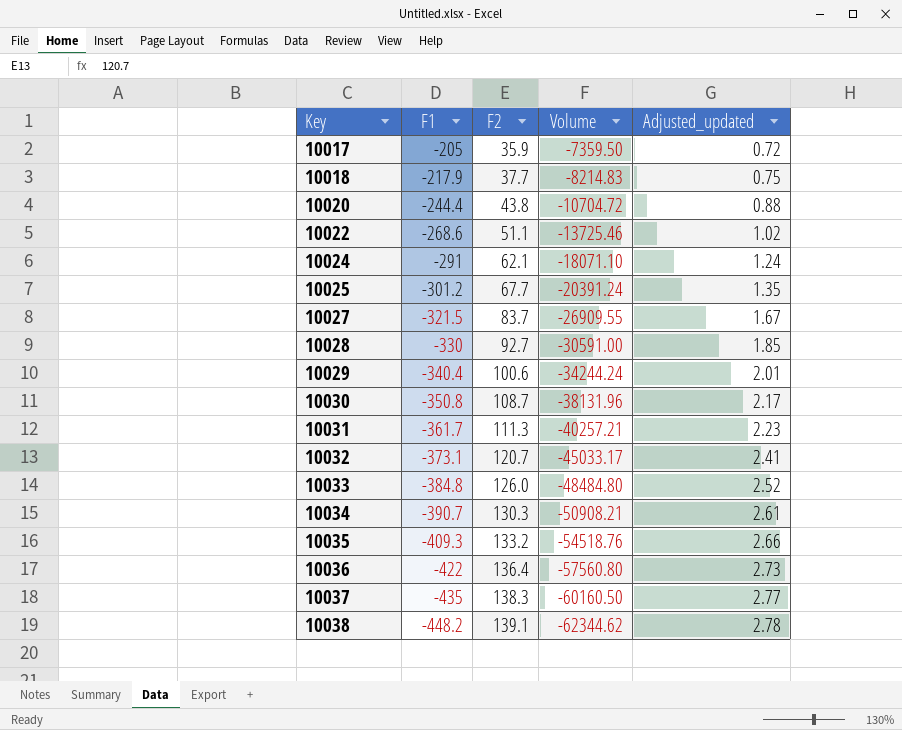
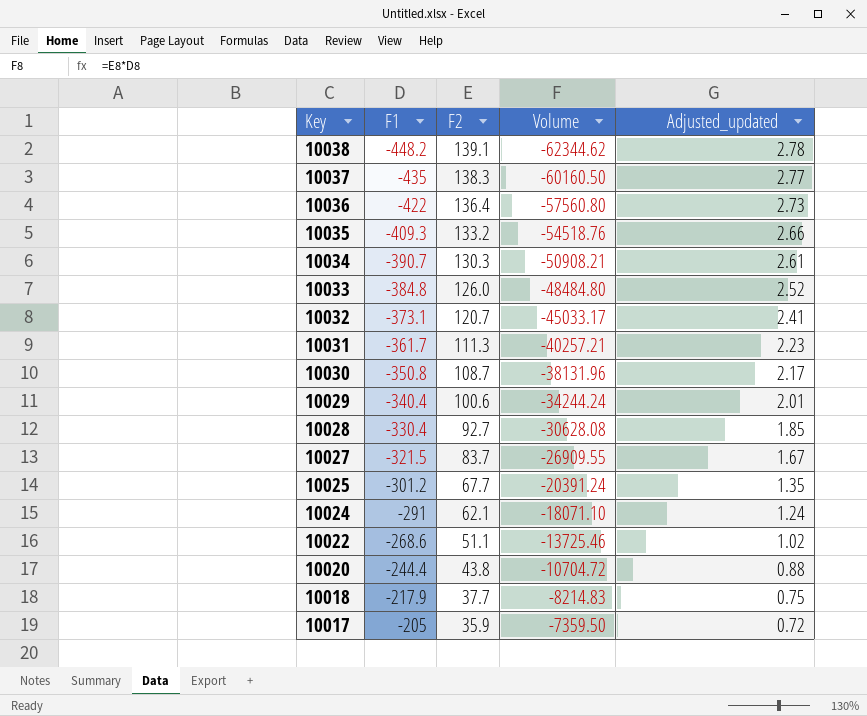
row order: Key ascending -> Key descending
10028 | F1: -330 -> -330.4
10028 | Volume: -30591.00 -> -30628.08

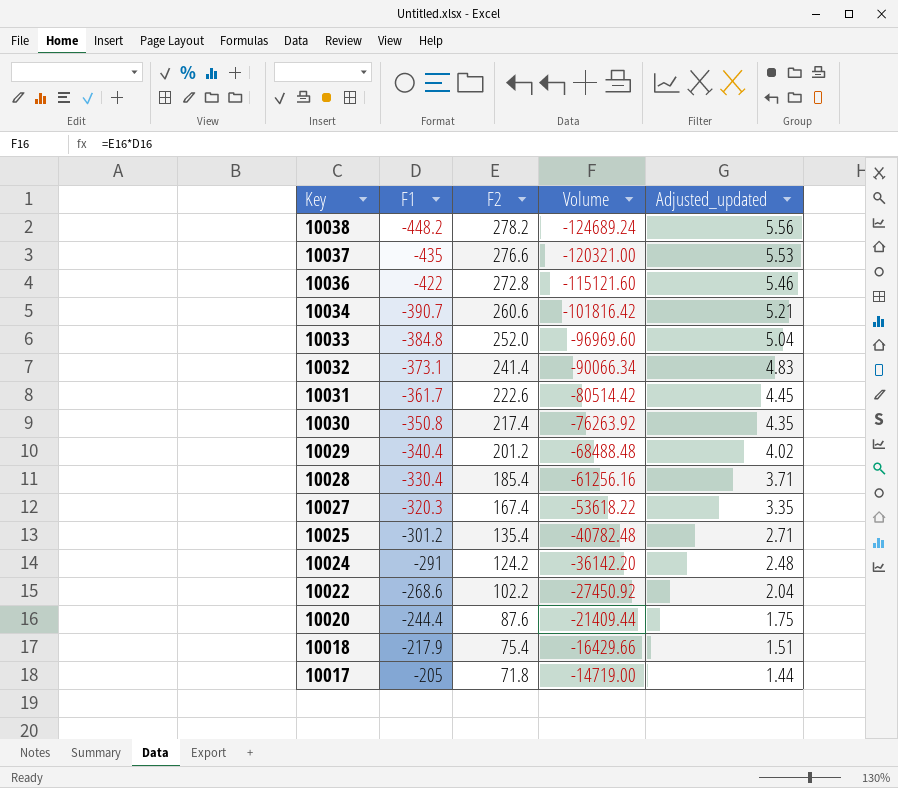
row 10035: -409.3 | 133.2 | -54518.76 | 2.66 -> none
10038 | F2: 139.1 -> 278.2
10038 | Volume: -62344.62 -> -124689.24
10038 | Adjusted_updated: 2.78 -> 5.56
10037 | F2: 138.3 -> 276.6
10037 | Volume: -60160.50 -> -120321.00
10037 | Adjusted_updated: 2.77 -> 5.53
10036 | F2: 136.4 -> 272.8
10036 | Volume: -57560.80 -> -115121.60
10036 | Adjusted_updated: 2.73 -> 5.46
10034 | F2: 130.3 -> 260.6
10034 | Volume: -50908.21 -> -101816.42
10034 | Adjusted_updated: 2.61 -> 5.21
10033 | F2: 126.0 -> 252.0
10033 | Volume: -48484.80 -> -96969.60
10033 | Adjusted_updated: 2.52 -> 5.04
10032 | F2: 120.7 -> 241.4
10032 | Volume: -45033.17 -> -90066.34
10032 | Adjusted_updated: 2.41 -> 4.83
10031 | F2: 111.3 -> 222.6
10031 | Volume: -40257.21 -> -80514.42
10031 | Adjusted_updated: 2.23 -> 4.45
10030 | F2: 108.7 -> 217.4
10030 | Volume: -38131.96 -> -76263.92
10030 | Adjusted_updated: 2.17 -> 4.35
10029 | F2: 100.6 -> 201.2
10029 | Volume: -34244.24 -> -68488.48
10029 | Adjusted_updated: 2.01 -> 4.02
10028 | F2: 92.7 -> 185.4
10028 | Volume: -30628.08 -> -61256.16
10028 | Adjusted_updated: 1.85 -> 3.71
10027 | F1: -321.5 -> -320.3
10027 | F2: 83.7 -> 167.4
10027 | Volume: -26909.55 -> -53618.22
10027 | Adjusted_updated: 1.67 -> 3.35
10025 | F2: 67.7 -> 135.4
10025 | Volume: -20391.24 -> -40782.48
10025 | Adjusted_updated: 1.35 -> 2.71
10024 | F2: 62.1 -> 124.2
10024 | Volume: -18071.10 -> -36142.20
10024 | Adjusted_updated: 1.24 -> 2.48
10022 | F2: 51.1 -> 102.2
10022 | Volume: -13725.46 -> -27450.92
10022 | Adjusted_updated: 1.02 -> 2.04
10020 | F2: 43.8 -> 87.6
10020 | Volume: -10704.72 -> -21409.44
10020 | Adjusted_updated: 0.88 -> 1.75
10018 | F2: 37.7 -> 75.4
10018 | Volume: -8214.83 -> -16429.66
10018 | Adjusted_updated: 0.75 -> 1.51
10017 | F2: 35.9 -> 71.8
10017 | Volume: -7359.50 -> -14719.00
10017 | Adjusted_updated: 0.72 -> 1.44

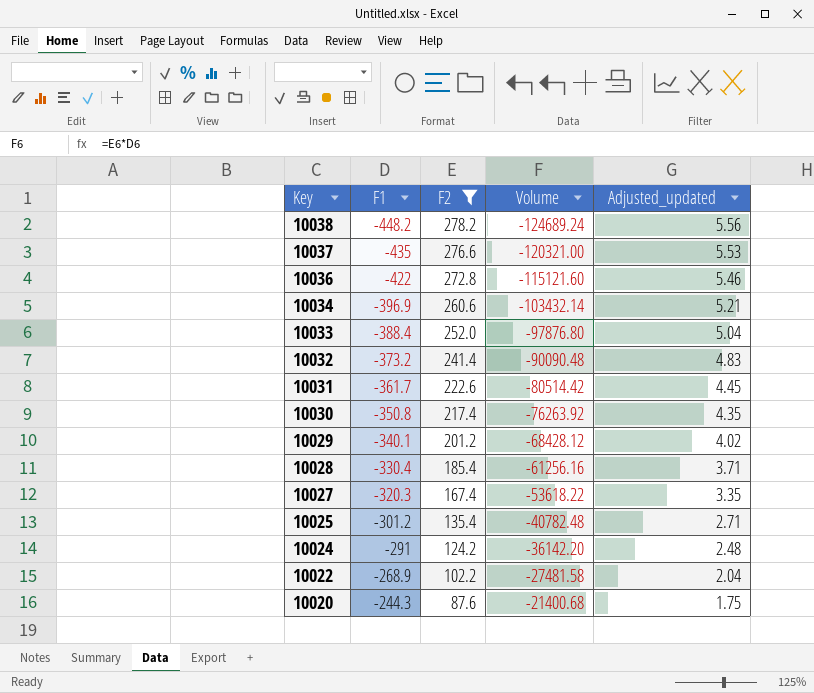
filter: none -> F2 >= 87.6
10034 | F1: -390.7 -> -396.9
10034 | Volume: -101816.42 -> -103432.14
10033 | F1: -384.8 -> -388.4
10033 | Volume: -96969.60 -> -97876.80
10032 | F1: -373.1 -> -373.2
10032 | Volume: -90066.34 -> -90090.48
10029 | F1: -340.4 -> -340.1
10029 | Volume: -68488.48 -> -68428.12
10022 | F1: -268.6 -> -268.9
10022 | Volume: -27450.92 -> -27481.58
10020 | F1: -244.4 -> -244.3
10020 | Volume: -21409.44 -> -21400.68

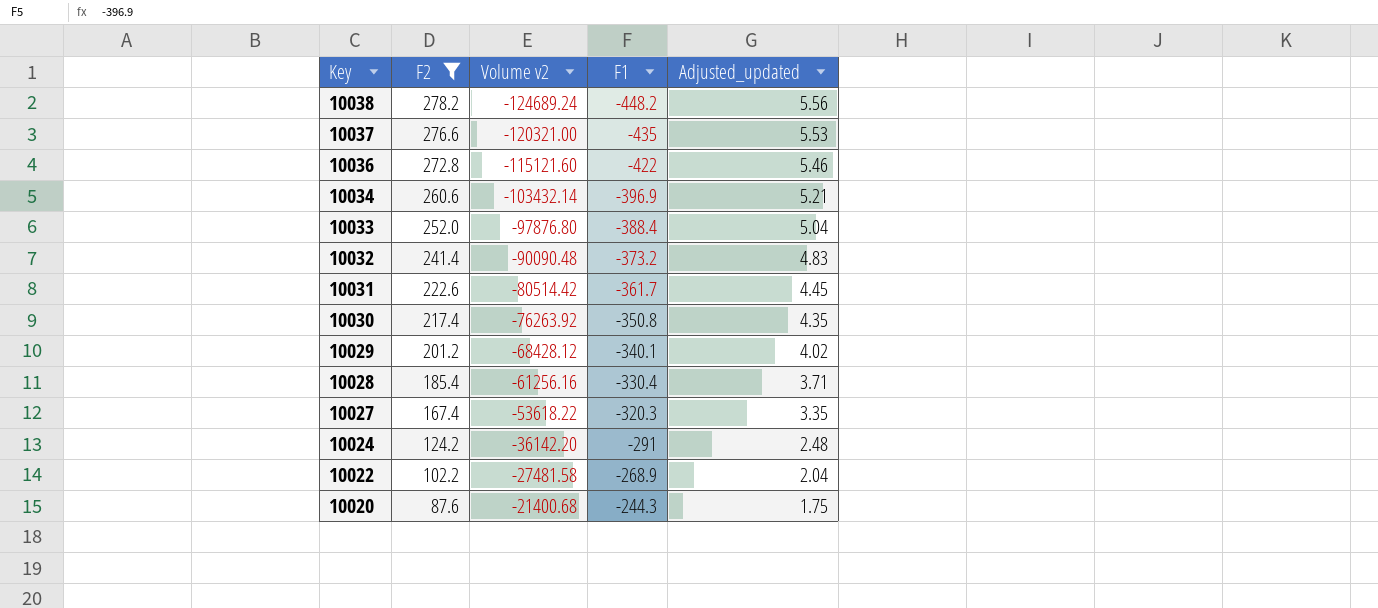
column name: Volume -> Volume v2
column F1 | position: 2 -> 4
row 10025: -301.2 | 135.4 | -40782.48 | 2.71 -> none

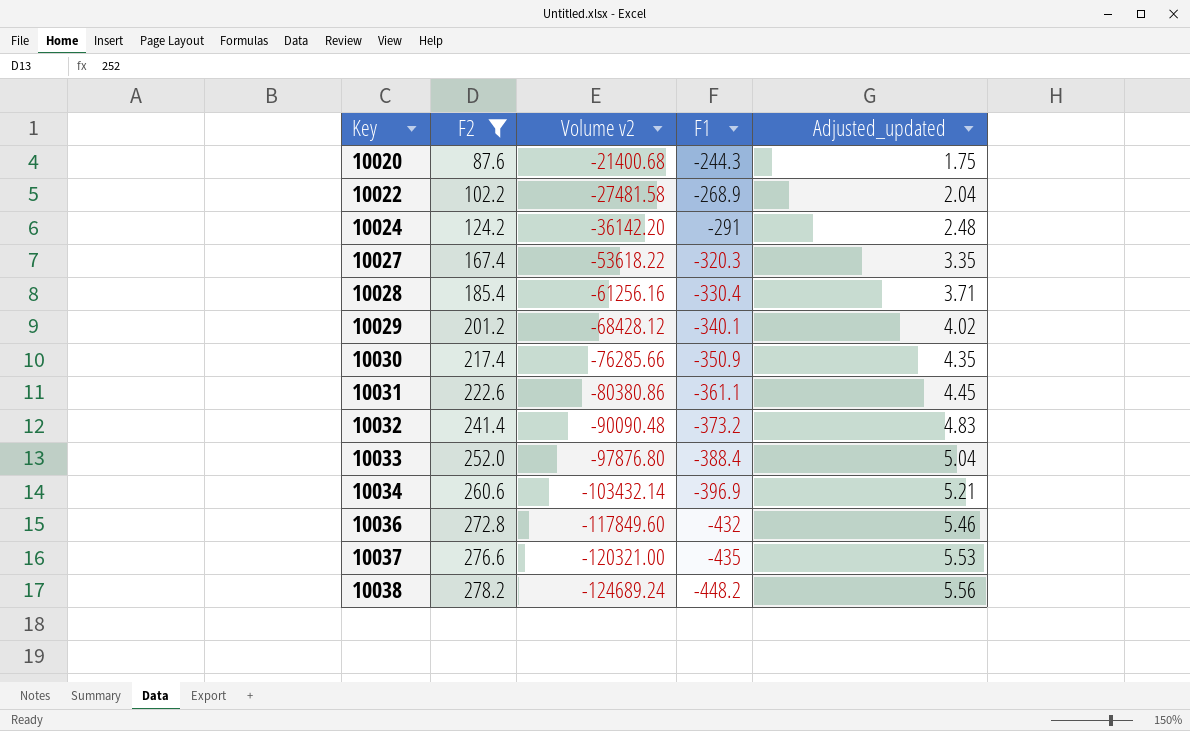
row order: Key descending -> Key ascending
10030 | Volume v2: -76263.92 -> -76285.66
10030 | F1: -350.8 -> -350.9
10031 | Volume v2: -80514.42 -> -80380.86
10031 | F1: -361.7 -> -361.1
10036 | Volume v2: -115121.60 -> -117849.60
10036 | F1: -422 -> -432

